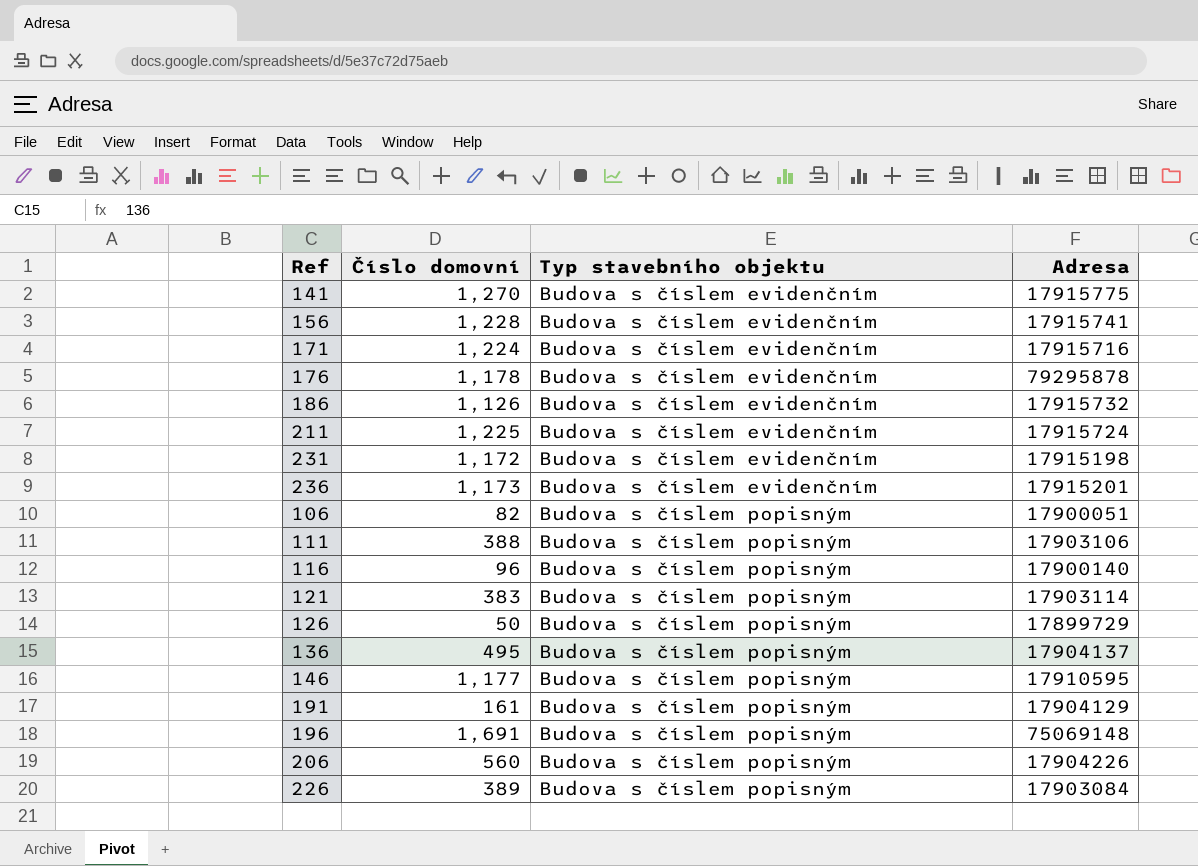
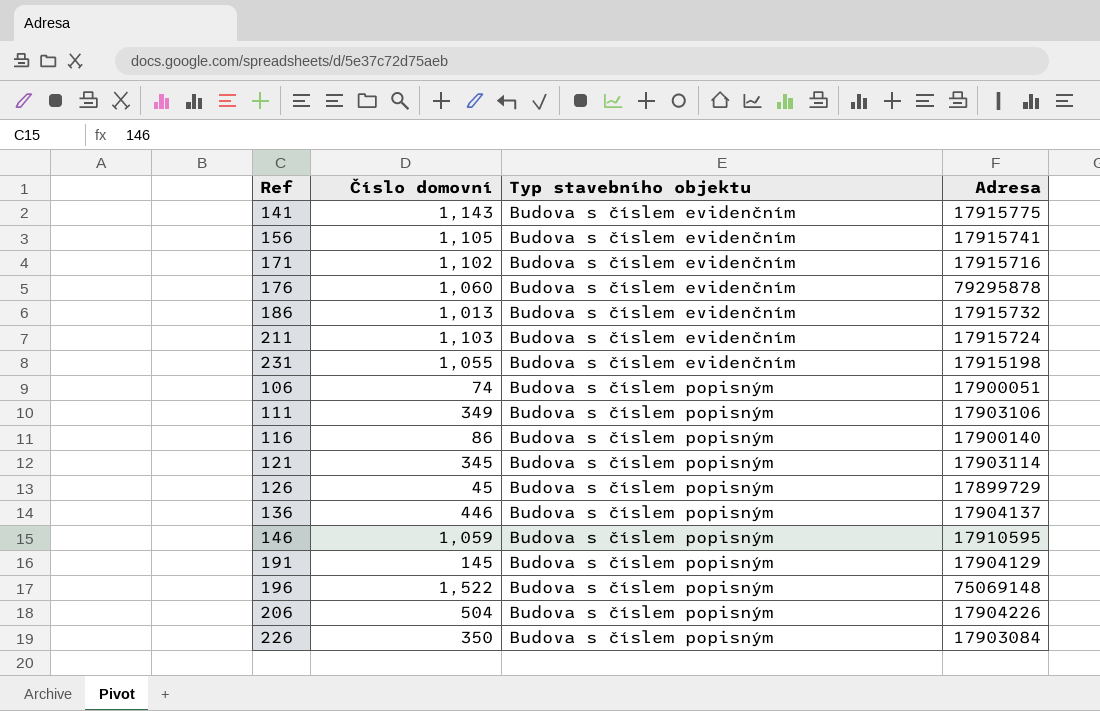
row 236: 1,173 | Budova s číslem evidenčním | 17915201 -> none
141 | Číslo domovní: 1,270 -> 1,143
156 | Číslo domovní: 1,228 -> 1,105
171 | Číslo domovní: 1,224 -> 1,102
176 | Číslo domovní: 1,178 -> 1,060
186 | Číslo domovní: 1,126 -> 1,013
211 | Číslo domovní: 1,225 -> 1,103
231 | Číslo domovní: 1,172 -> 1,055
106 | Číslo domovní: 82 -> 74
111 | Číslo domovní: 388 -> 349
116 | Číslo domovní: 96 -> 86
121 | Číslo domovní: 383 -> 345
126 | Číslo domovní: 50 -> 45
136 | Číslo domovní: 495 -> 446
146 | Číslo domovní: 1,177 -> 1,059
191 | Číslo domovní: 161 -> 145
196 | Číslo domovní: 1,691 -> 1,522
206 | Číslo domovní: 560 -> 504
226 | Číslo domovní: 389 -> 350

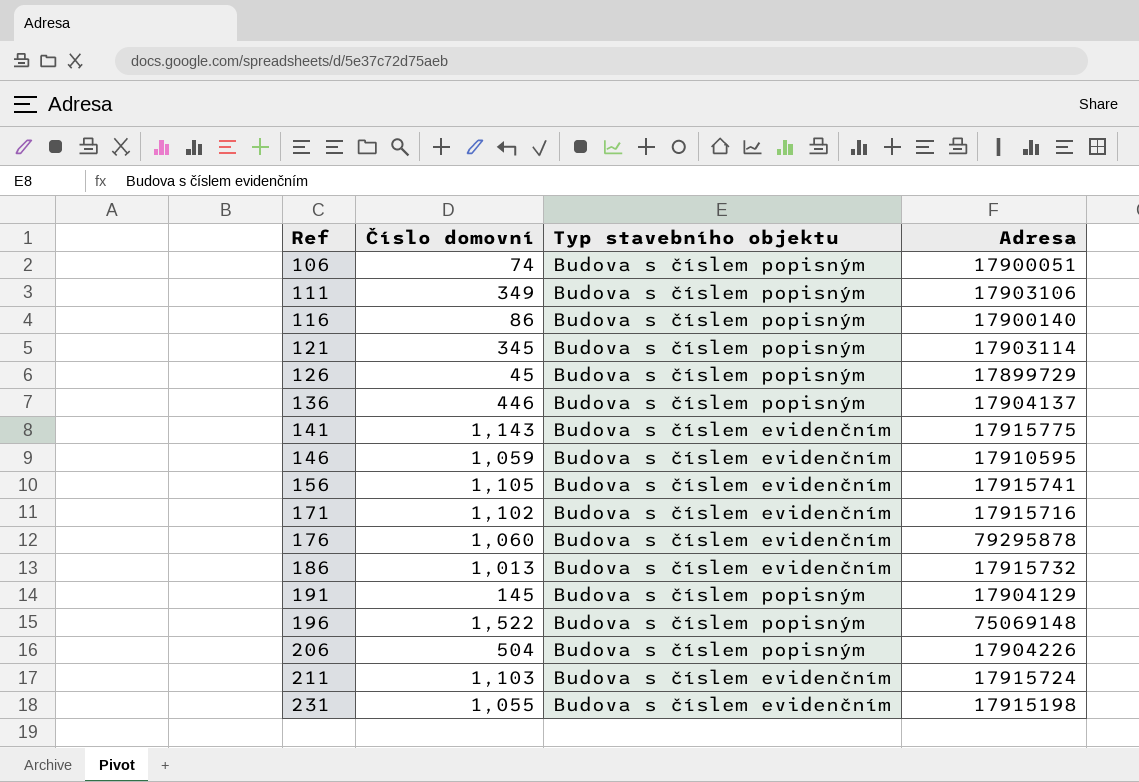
row order: Typ stavebního objektu ascending -> Ref ascending
row 226: 350 | Budova s číslem popisným | 17903084 -> none
146 | Typ stavebního objektu: Budova s číslem popisným -> Budova s číslem evidenčním

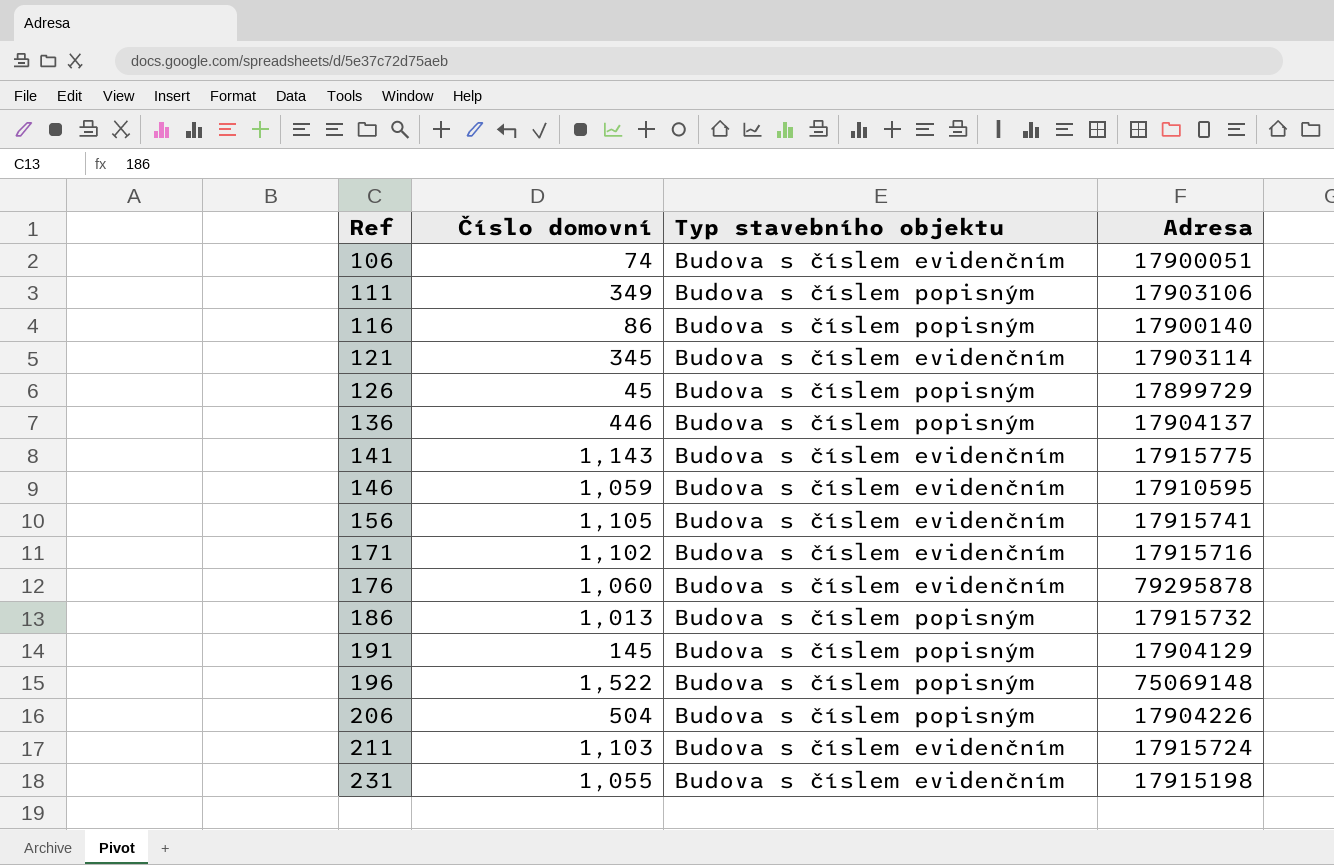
106 | Typ stavebního objektu: Budova s číslem popisným -> Budova s číslem evidenčním
121 | Typ stavebního objektu: Budova s číslem popisným -> Budova s číslem evidenčním
186 | Typ stavebního objektu: Budova s číslem evidenčním -> Budova s číslem popisným

